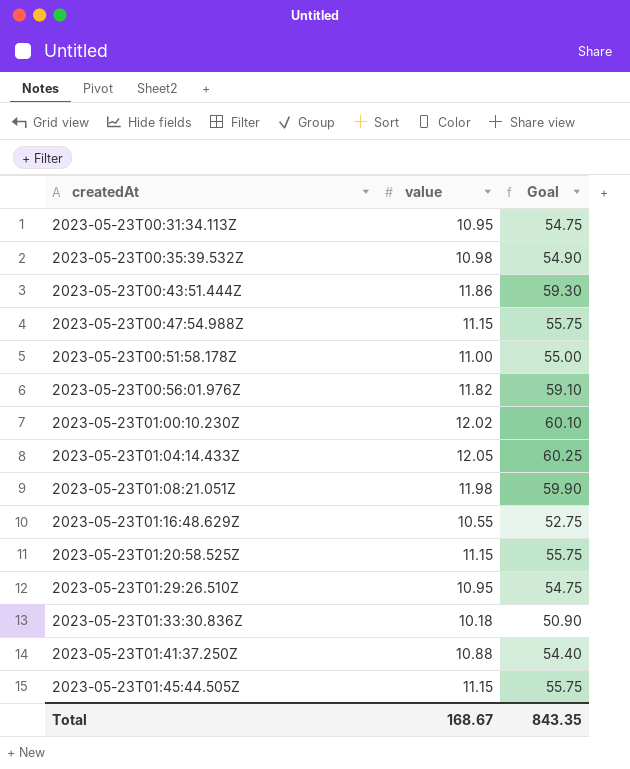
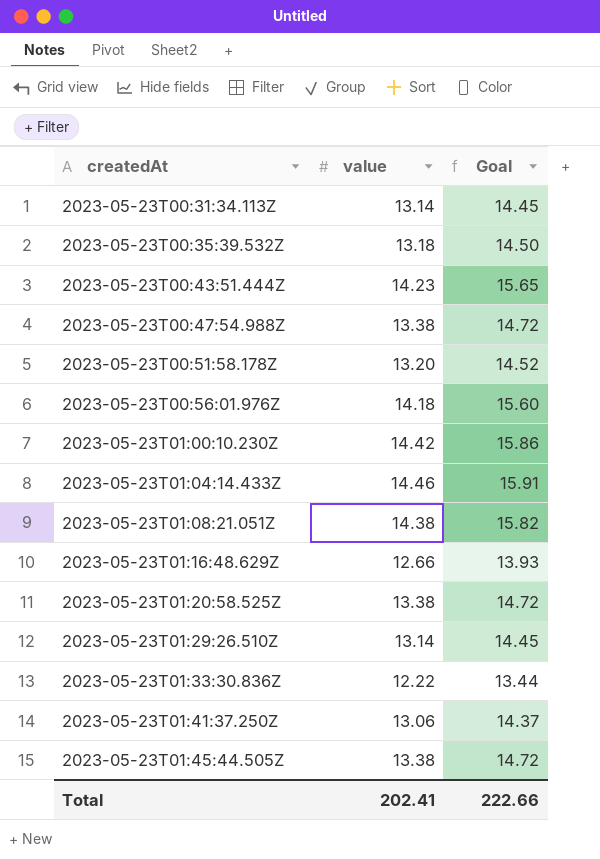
column Goal | formula: [value] * 5 -> [value] * 1.1
2023-05-23T00:31:34.113Z | value: 10.95 -> 13.14
2023-05-23T00:35:39.532Z | value: 10.98 -> 13.18
2023-05-23T00:43:51.444Z | value: 11.86 -> 14.23
2023-05-23T00:47:54.988Z | value: 11.15 -> 13.38
2023-05-23T00:51:58.178Z | value: 11.00 -> 13.20
2023-05-23T00:56:01.976Z | value: 11.82 -> 14.18
2023-05-23T01:00:10.230Z | value: 12.02 -> 14.42
2023-05-23T01:04:14.433Z | value: 12.05 -> 14.46
2023-05-23T01:08:21.051Z | value: 11.98 -> 14.38
2023-05-23T01:16:48.629Z | value: 10.55 -> 12.66
2023-05-23T01:20:58.525Z | value: 11.15 -> 13.38
2023-05-23T01:29:26.510Z | value: 10.95 -> 13.14
2023-05-23T01:33:30.836Z | value: 10.18 -> 12.22
2023-05-23T01:41:37.250Z | value: 10.88 -> 13.06
2023-05-23T01:45:44.505Z | value: 11.15 -> 13.38
Total | value: 168.67 -> 202.41
Total | Goal: 843.35 -> 222.66

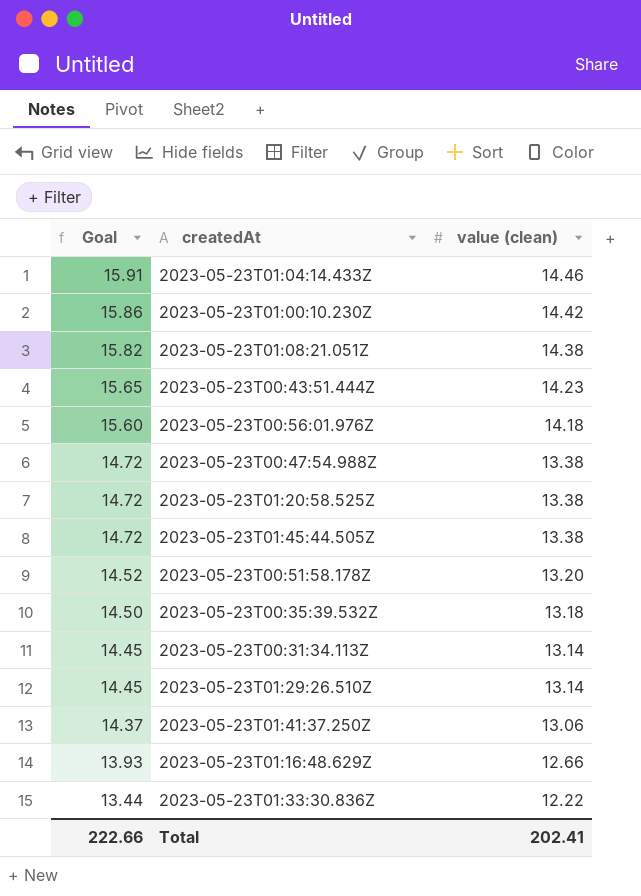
row order: createdAt ascending -> Goal descending
column Goal | position: 3 -> 1
column name: value -> value (clean)

